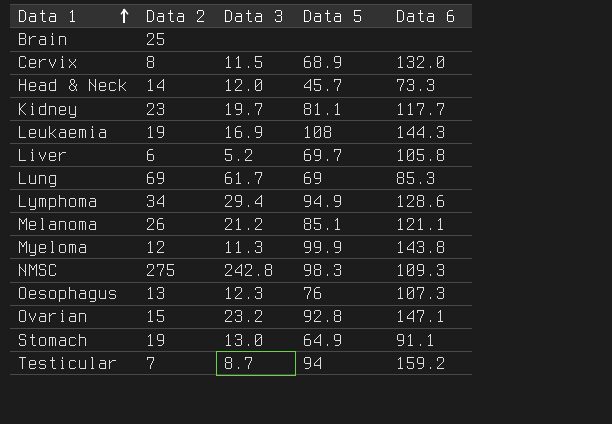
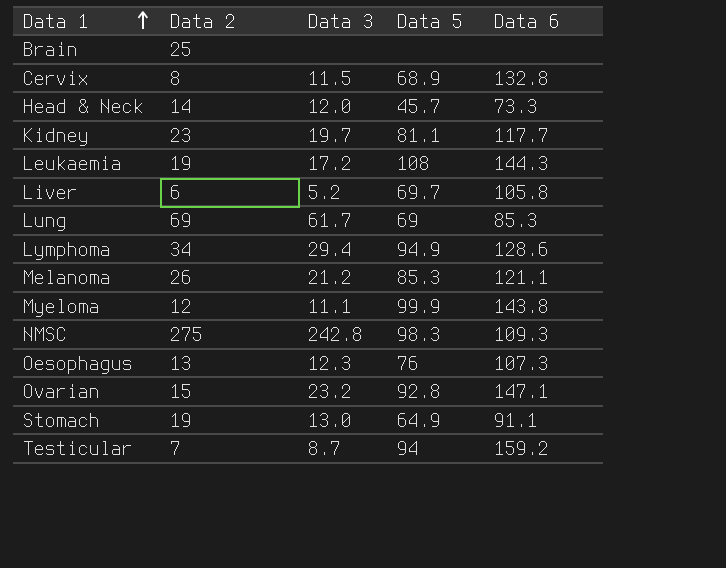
Cervix | Data 6: 132.0 -> 132.8
Leukaemia | Data 3: 16.9 -> 17.2
Melanoma | Data 5: 85.1 -> 85.3
Myeloma | Data 3: 11.3 -> 11.1

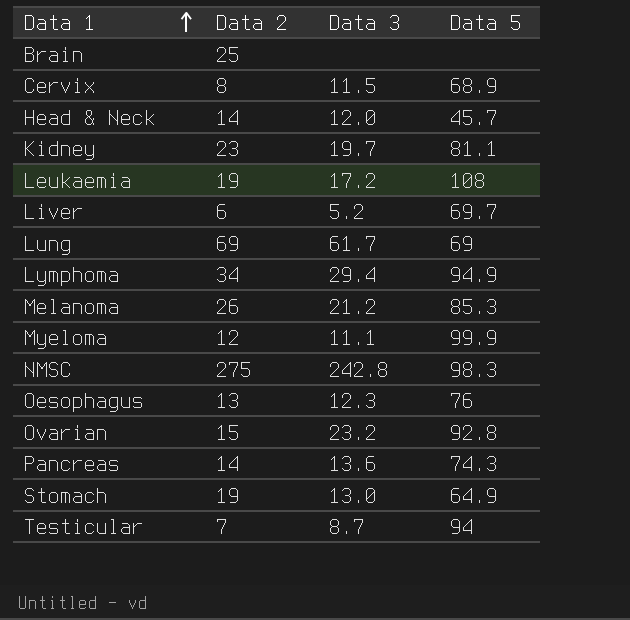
column Data 6 | position: 5 -> none
row Pancreas: none -> 14 | 13.6 | 74.3

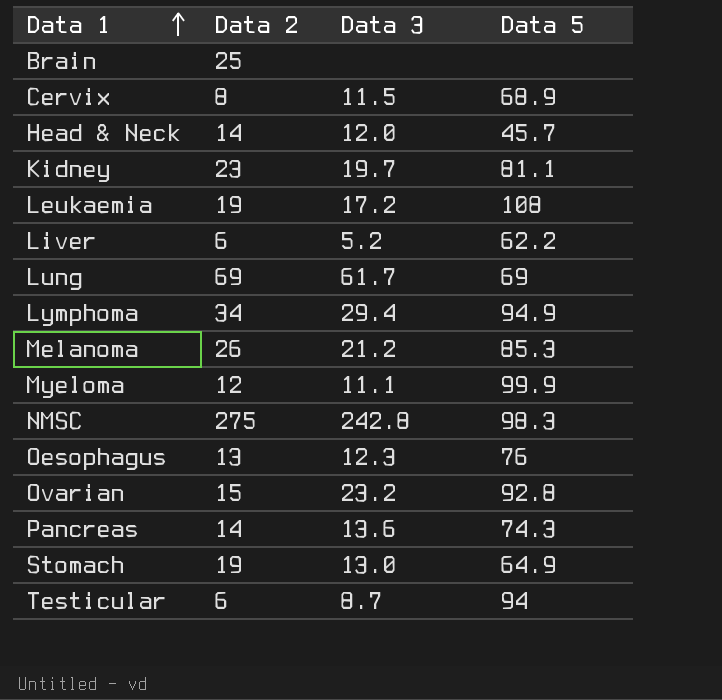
Liver | Data 5: 69.7 -> 62.2
Testicular | Data 2: 7 -> 6

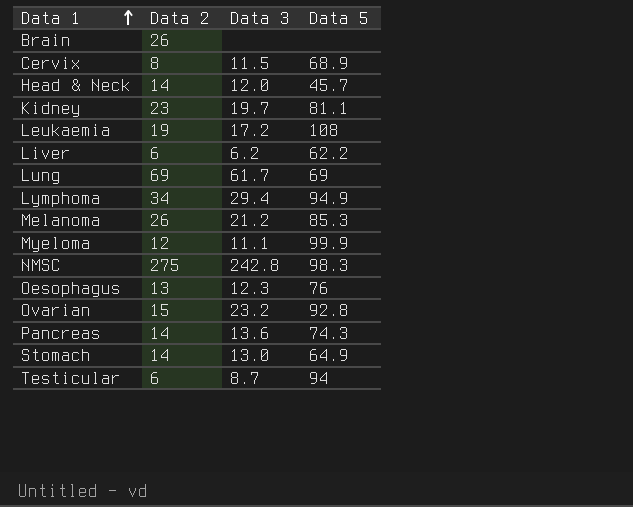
Brain | Data 2: 25 -> 26
Liver | Data 3: 5.2 -> 6.2
Stomach | Data 2: 19 -> 14

